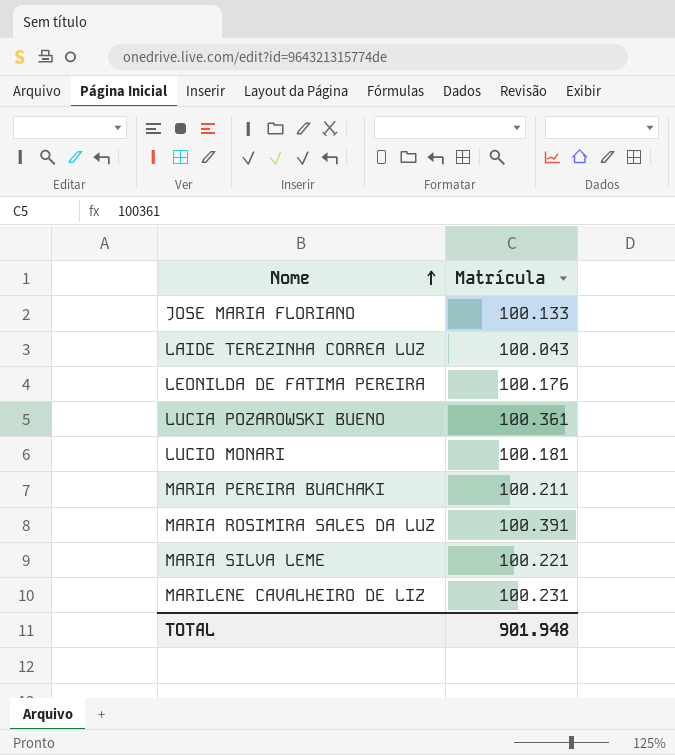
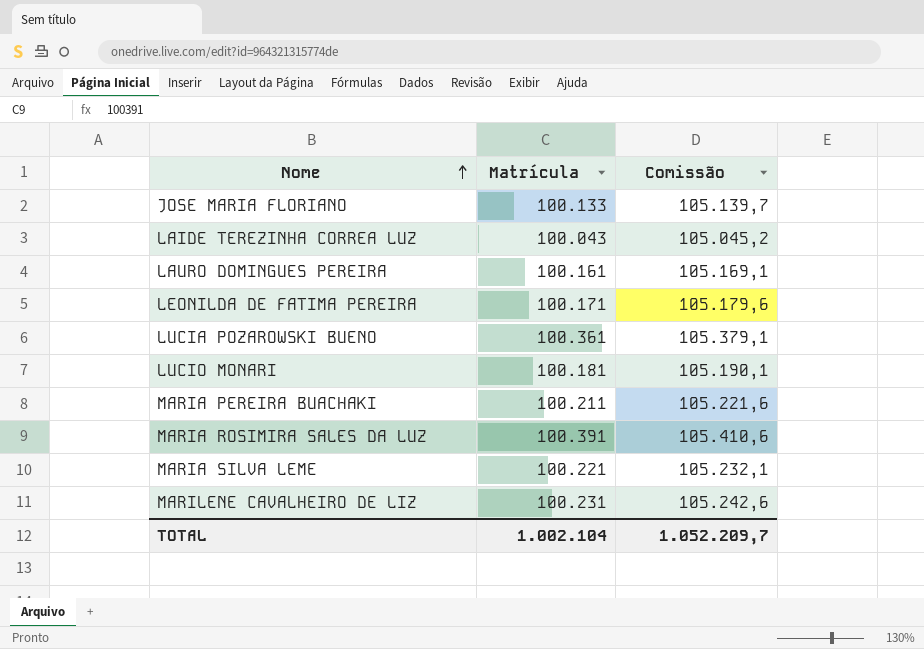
column Comissão | formula: none -> [Matrícula] * 1,05
row LAURO DOMINGUES PEREIRA: none -> 100.161 | 105.169,1
LEONILDA DE FATIMA PEREIRA | Matrícula: 100.176 -> 100.171
TOTAL | Matrícula: 901.948 -> 1.002.104

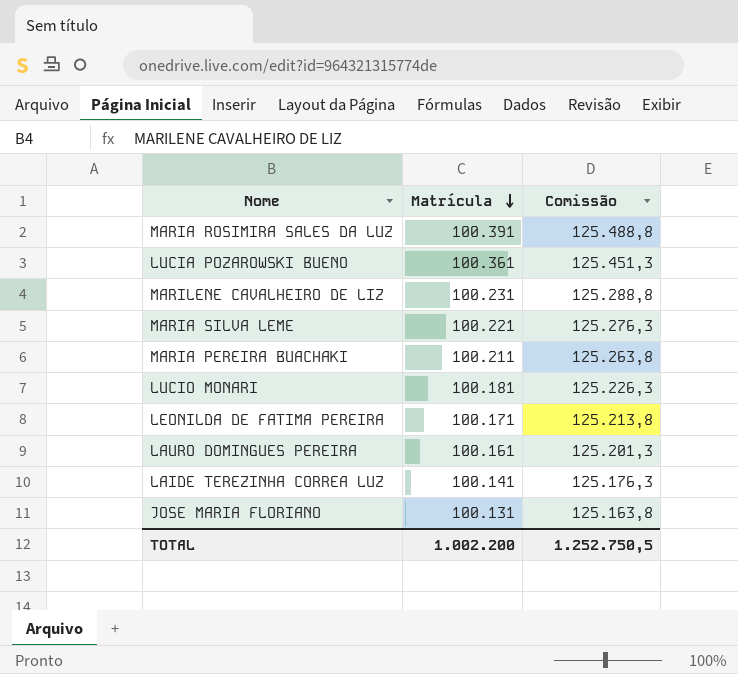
row order: Nome ascending -> Matrícula descending
column Comissão | formula: [Matrícula] * 1,05 -> [Matrícula] * 1,25
LAIDE TEREZINHA CORREA LUZ | Matrícula: 100.043 -> 100.141
JOSE MARIA FLORIANO | Matrícula: 100.133 -> 100.131
TOTAL | Matrícula: 1.002.104 -> 1.002.200
TOTAL | Comissão: 1.052.209,7 -> 1.252.750,5

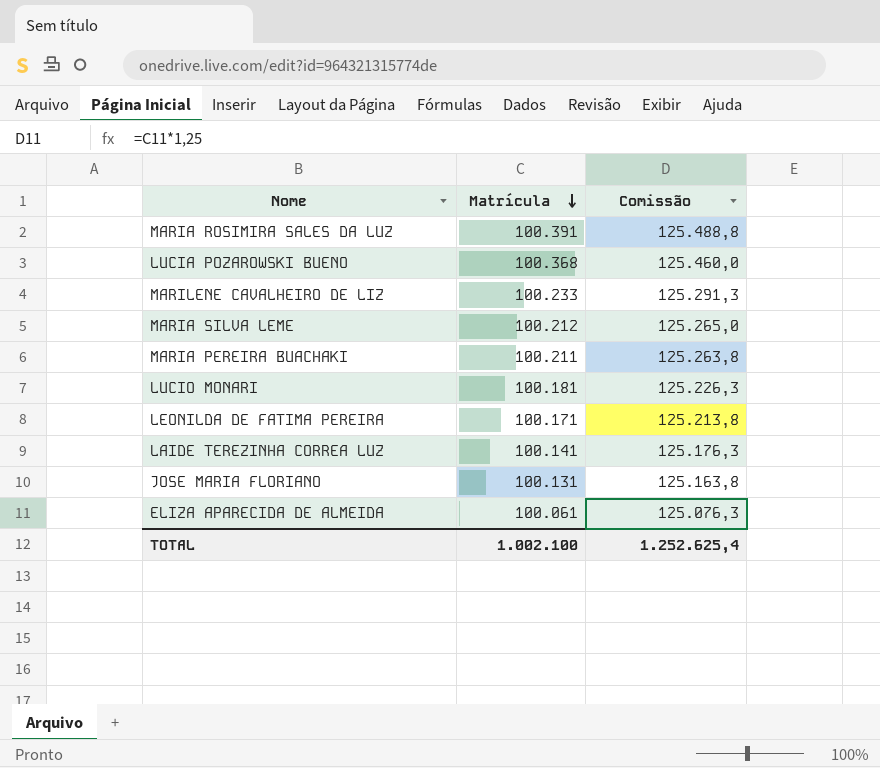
row LAURO DOMINGUES PEREIRA: 100.161 | 125.201,3 -> none
LUCIA POZAROWSKI BUENO | Matrícula: 100.361 -> 100.368
LUCIA POZAROWSKI BUENO | Comissão: 125.451,3 -> 125.460,0
MARILENE CAVALHEIRO DE LIZ | Matrícula: 100.231 -> 100.233
MARILENE CAVALHEIRO DE LIZ | Comissão: 125.288,8 -> 125.291,3
MARIA SILVA LEME | Matrícula: 100.221 -> 100.212
MARIA SILVA LEME | Comissão: 125.276,3 -> 125.265,0
row ELIZA APARECIDA DE ALMEIDA: none -> 100.061 | 125.076,3
TOTAL | Matrícula: 1.002.200 -> 1.002.100
TOTAL | Comissão: 1.252.750,5 -> 1.252.625,4

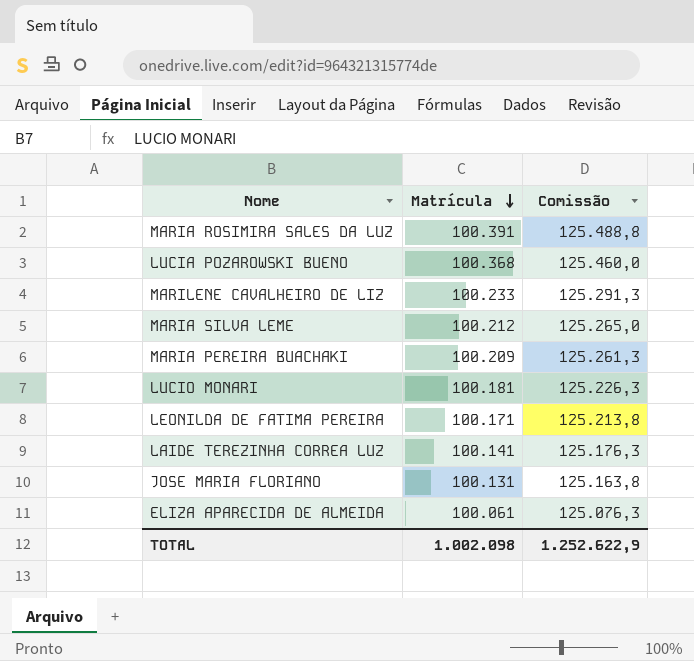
MARIA PEREIRA BUACHAKI | Matrícula: 100.211 -> 100.209
MARIA PEREIRA BUACHAKI | Comissão: 125.263,8 -> 125.261,3
TOTAL | Matrícula: 1.002.100 -> 1.002.098
TOTAL | Comissão: 1.252.625,4 -> 1.252.622,9

